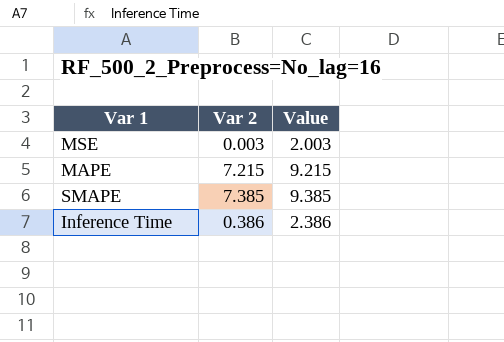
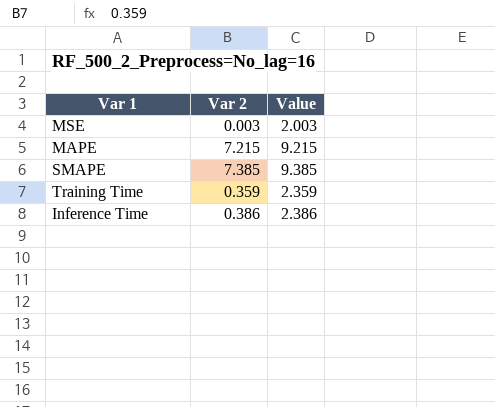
row Training Time: none -> 0.359 | 2.359

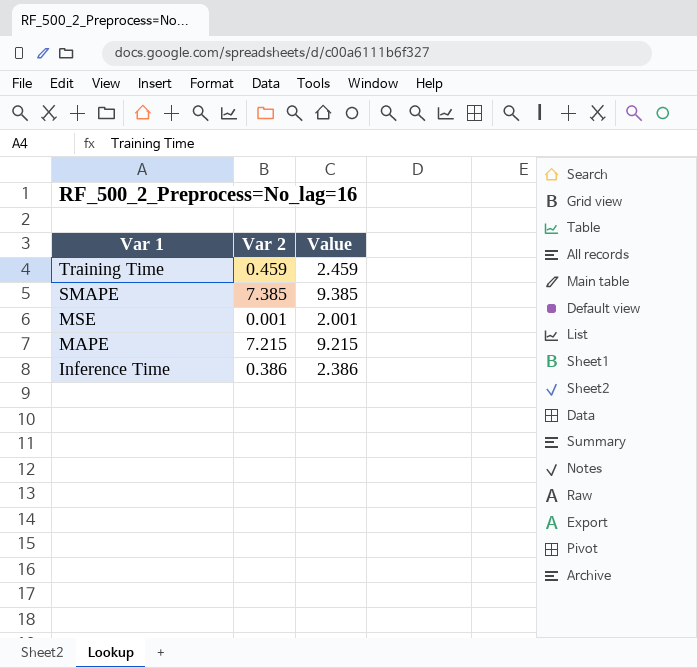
row order: none -> Var 1 descending
Training Time | Var 2: 0.359 -> 0.459
Training Time | Value: 2.359 -> 2.459
MSE | Var 2: 0.003 -> 0.001
MSE | Value: 2.003 -> 2.001

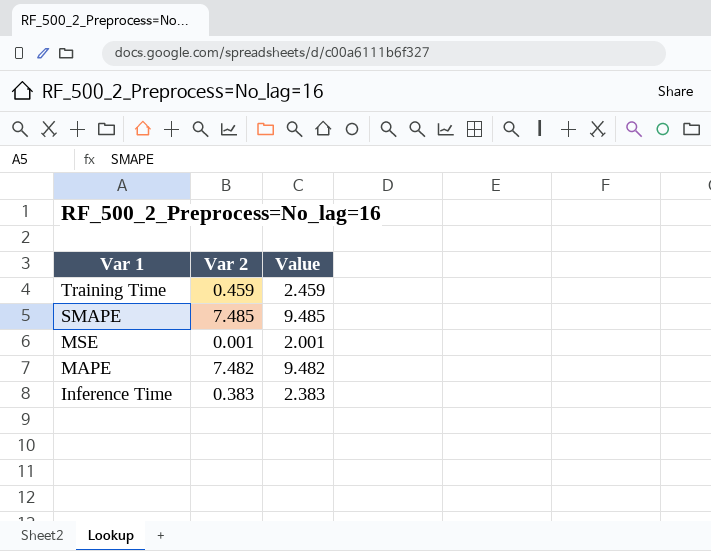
SMAPE | Var 2: 7.385 -> 7.485
SMAPE | Value: 9.385 -> 9.485
MAPE | Var 2: 7.215 -> 7.482
MAPE | Value: 9.215 -> 9.482
Inference Time | Var 2: 0.386 -> 0.383
Inference Time | Value: 2.386 -> 2.383

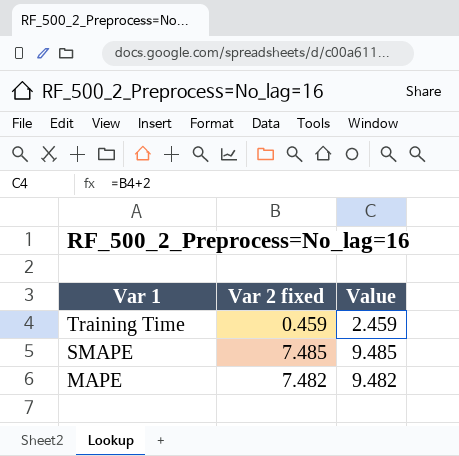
column name: Var 2 -> Var 2 fixed
row MSE: 0.001 | 2.001 -> none
row Inference Time: 0.383 | 2.383 -> none

